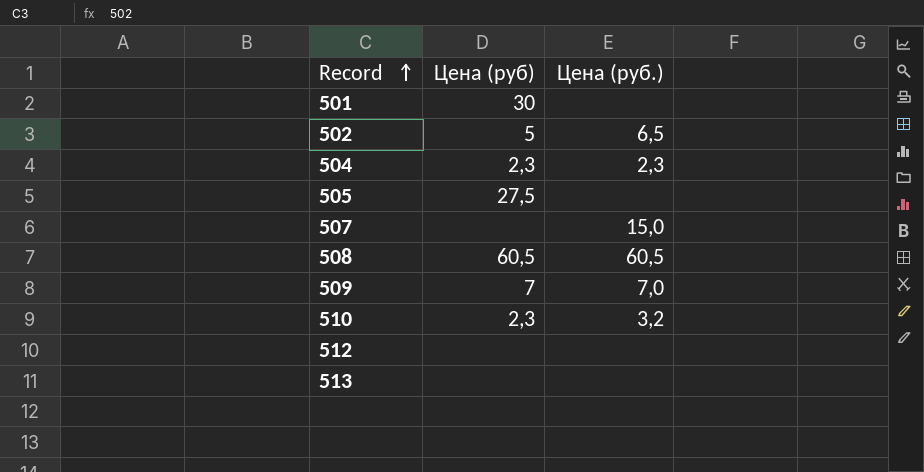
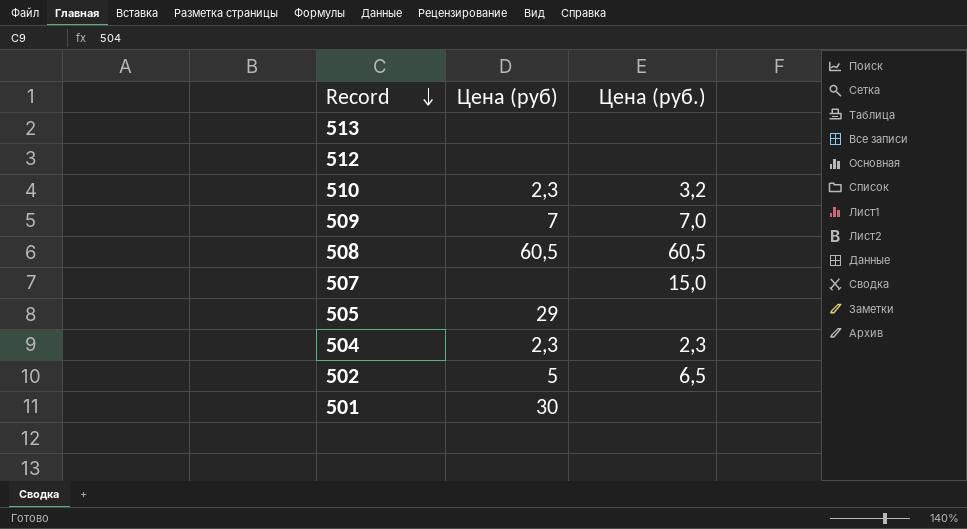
row order: Record ascending -> Record descending
505 | Цена (руб): 27,5 -> 29

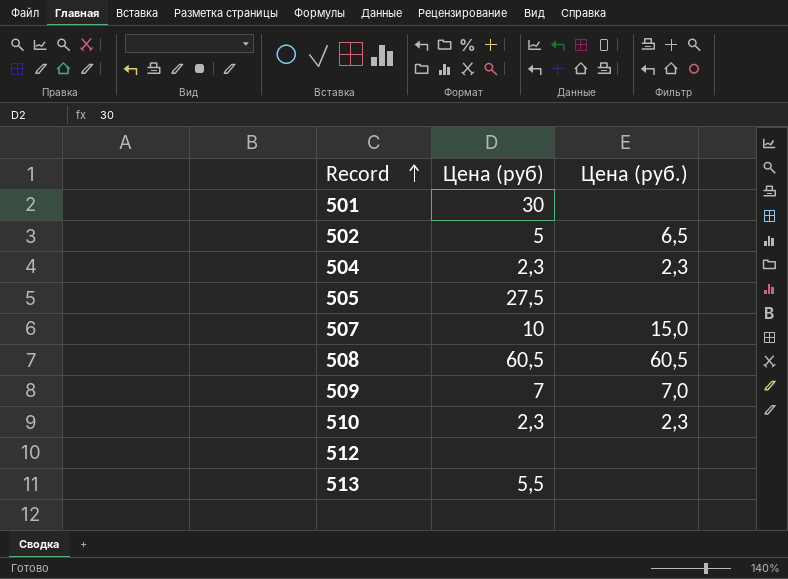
row order: Record descending -> Record ascending
505 | Цена (руб): 29 -> 27,5
507 | Цена (руб): none -> 10
510 | Цена (руб.): 3,2 -> 2,3
513 | Цена (руб): none -> 5,5

